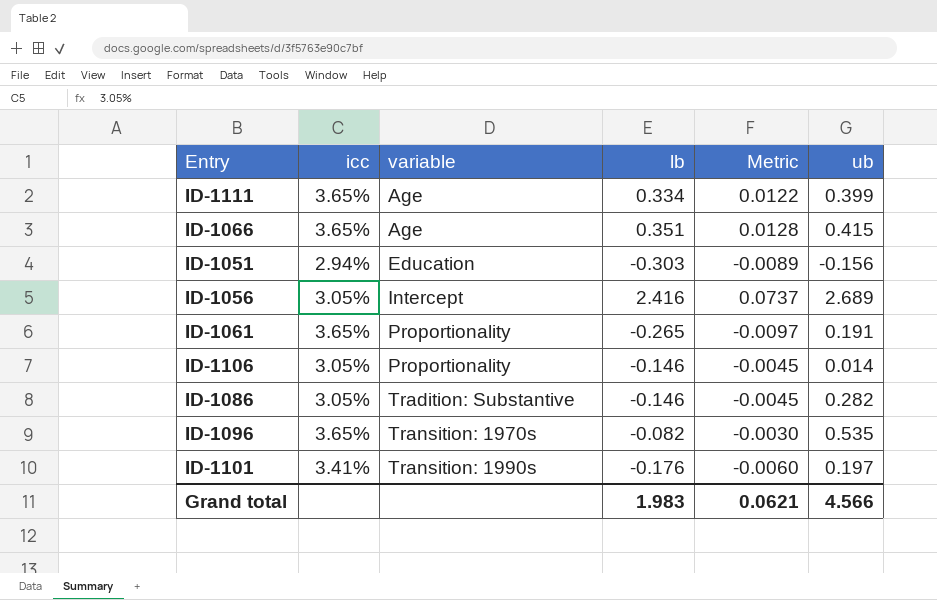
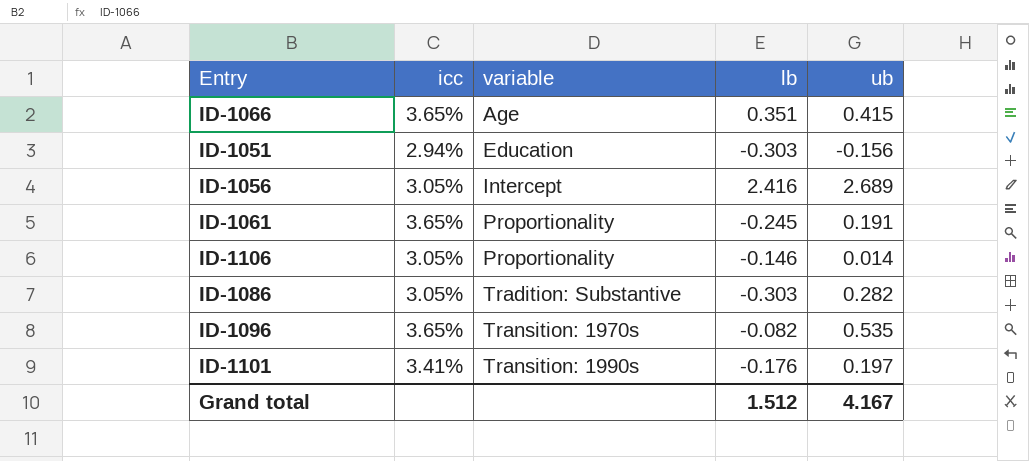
column Metric | formula: [icc] * [lb] -> none
row ID-1111: 3.65% | Age | 0.334 | 0.0122 | 0.399 -> none
ID-1061 | lb: -0.265 -> -0.245
ID-1086 | lb: -0.146 -> -0.303
Grand total | lb: 1.983 -> 1.512
Grand total | ub: 4.566 -> 4.167

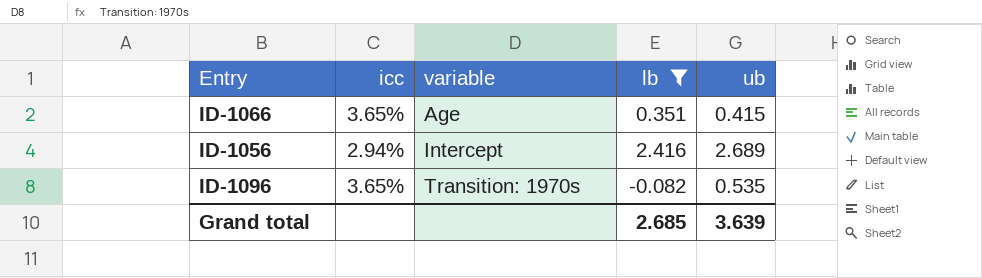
filter: none -> lb >= -0.082
ID-1056 | icc: 3.05% -> 2.94%
Grand total | lb: 1.512 -> 2.685
Grand total | ub: 4.167 -> 3.639

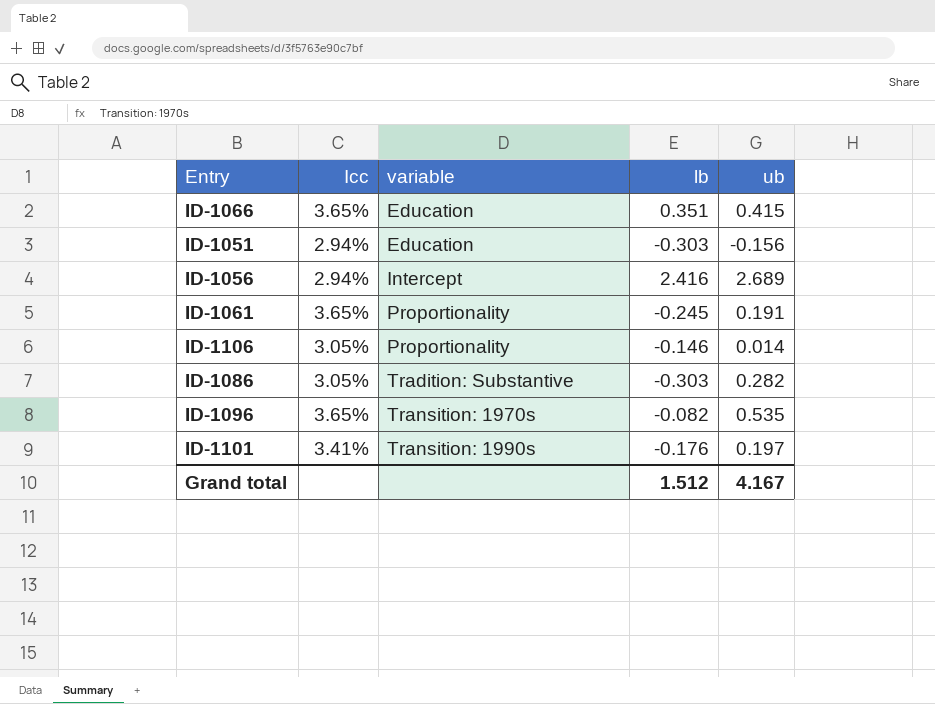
filter: lb >= -0.082 -> none
column name: icc -> Icc
ID-1066 | variable: Age -> Education
Grand total | lb: 2.685 -> 1.512
Grand total | ub: 3.639 -> 4.167

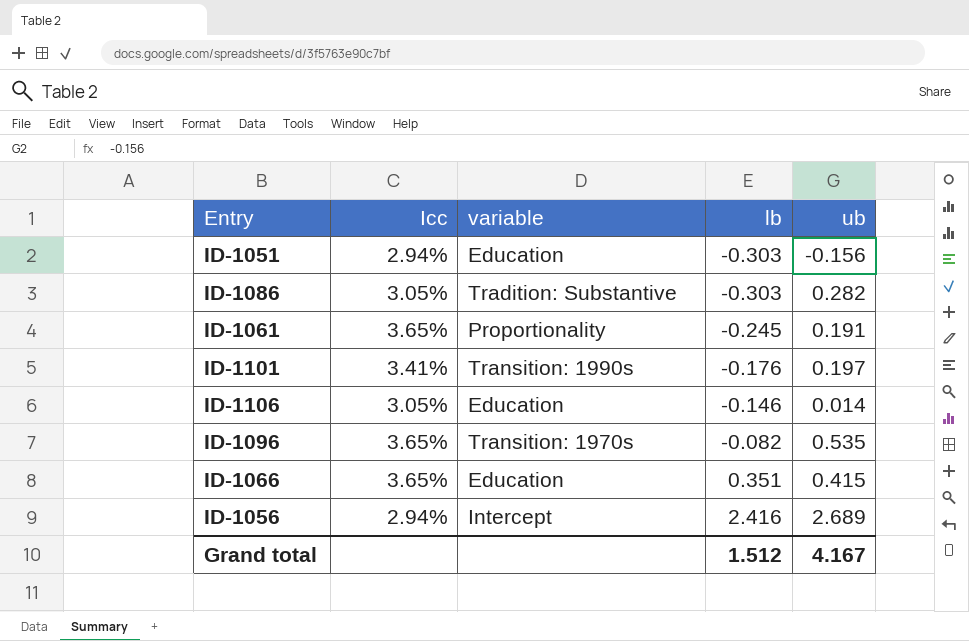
row order: variable ascending -> lb ascending
ID-1106 | variable: Proportionality -> Education

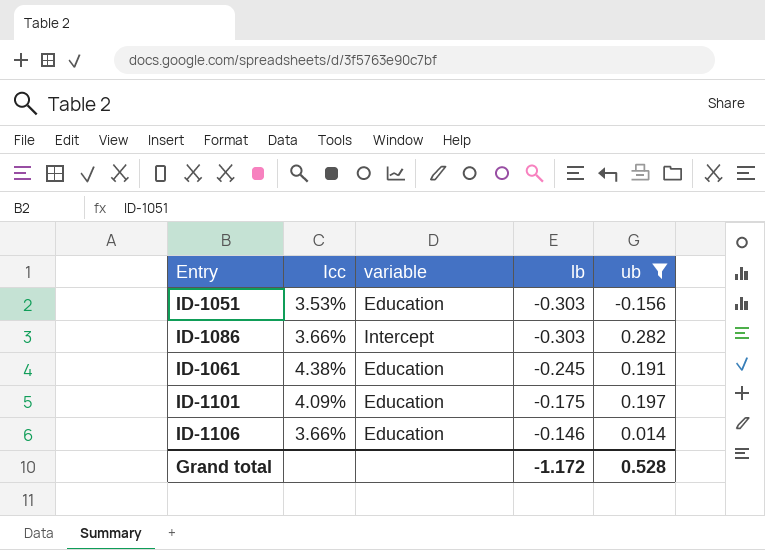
filter: none -> ub <= 0.282
ID-1051 | Icc: 2.94% -> 3.53%
ID-1086 | Icc: 3.05% -> 3.66%
ID-1086 | variable: Tradition: Substantive -> Intercept
ID-1061 | Icc: 3.65% -> 4.38%
ID-1061 | variable: Proportionality -> Education
ID-1101 | Icc: 3.41% -> 4.09%
ID-1101 | variable: Transition: 1990s -> Education
ID-1101 | lb: -0.176 -> -0.175
ID-1106 | Icc: 3.05% -> 3.66%
Grand total | lb: 1.512 -> -1.172
Grand total | ub: 4.167 -> 0.528

